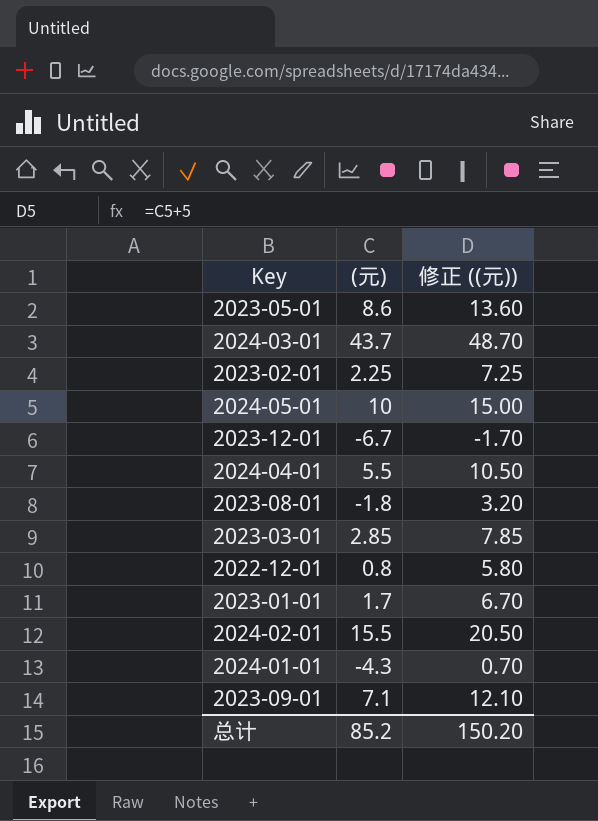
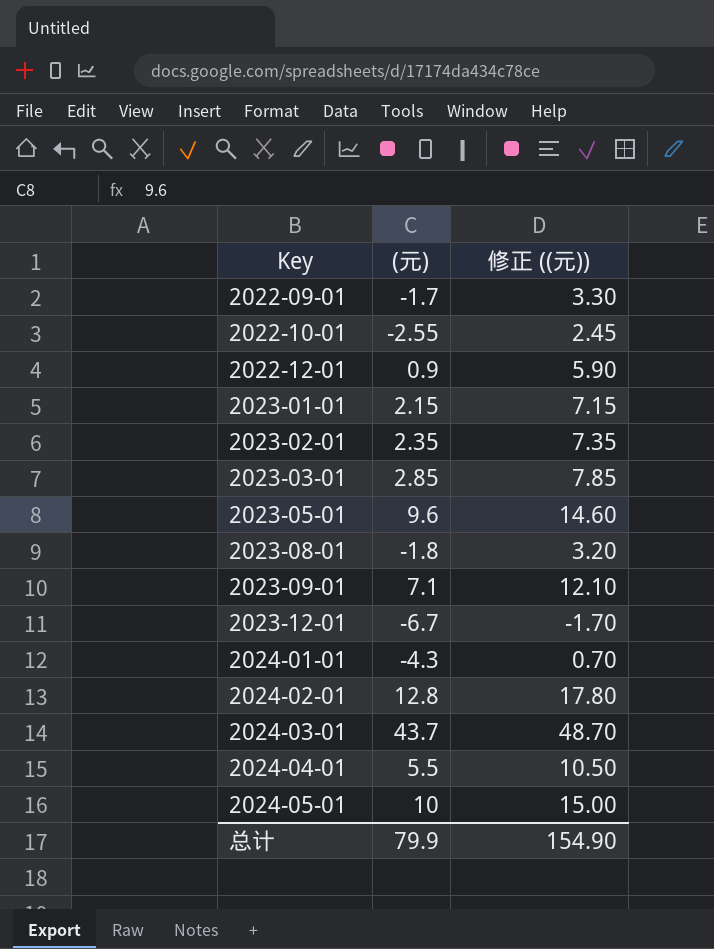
row order: none -> Key ascending
row 2022-09-01: none -> -1.7 | 3.30
row 2022-10-01: none -> -2.55 | 2.45
2022-12-01 | (元): 0.8 -> 0.9
2022-12-01 | 修正 ((元)): 5.80 -> 5.90
2023-01-01 | (元): 1.7 -> 2.15
2023-01-01 | 修正 ((元)): 6.70 -> 7.15
2023-02-01 | (元): 2.25 -> 2.35
2023-02-01 | 修正 ((元)): 7.25 -> 7.35
2023-05-01 | (元): 8.6 -> 9.6
2023-05-01 | 修正 ((元)): 13.60 -> 14.60
2024-02-01 | (元): 15.5 -> 12.8
2024-02-01 | 修正 ((元)): 20.50 -> 17.80
总计 | (元): 85.2 -> 79.9
总计 | 修正 ((元)): 150.20 -> 154.90

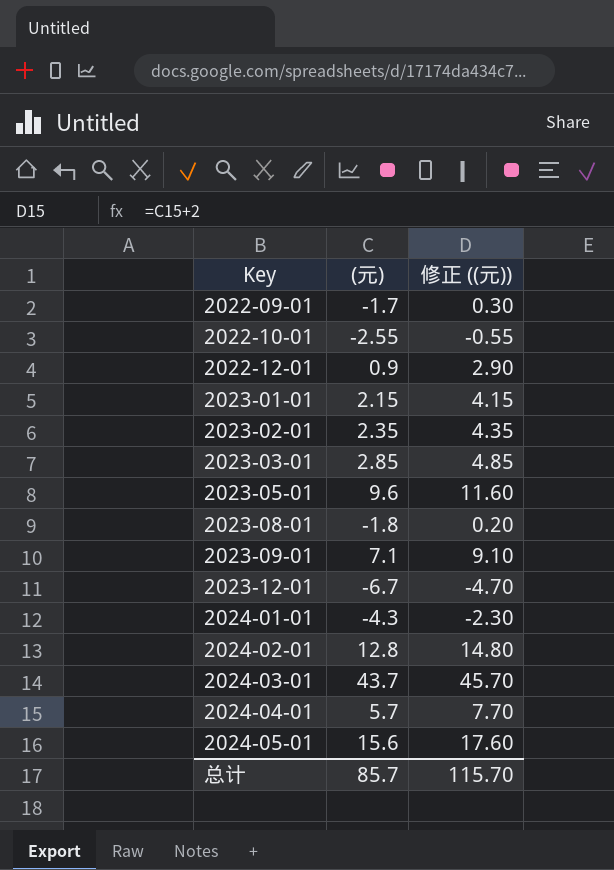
column 修正 ((元)) | formula: [(元)] + 5 -> [(元)] + 2
2024-04-01 | (元): 5.5 -> 5.7
2024-05-01 | (元): 10 -> 15.6
总计 | (元): 79.9 -> 85.7
总计 | 修正 ((元)): 154.90 -> 115.70

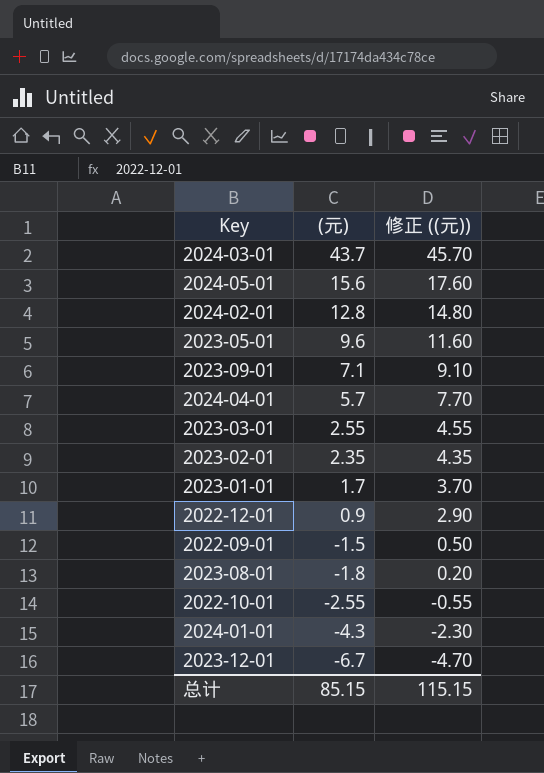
row order: Key ascending -> (元) descending
2023-03-01 | (元): 2.85 -> 2.55
2023-03-01 | 修正 ((元)): 4.85 -> 4.55
2023-01-01 | (元): 2.15 -> 1.7
2023-01-01 | 修正 ((元)): 4.15 -> 3.70
2022-09-01 | (元): -1.7 -> -1.5
2022-09-01 | 修正 ((元)): 0.30 -> 0.50
总计 | (元): 85.7 -> 85.15
总计 | 修正 ((元)): 115.70 -> 115.15

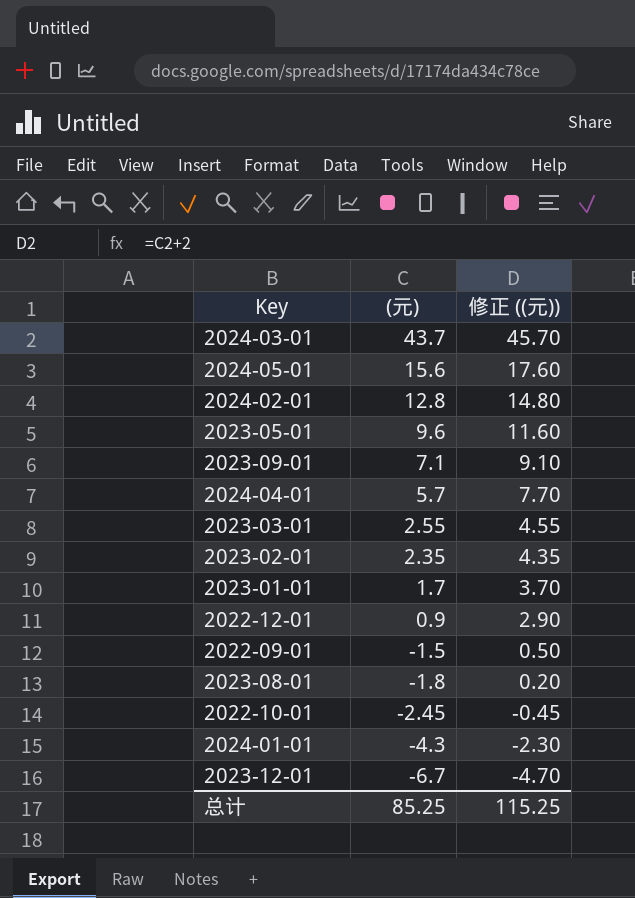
2022-10-01 | (元): -2.55 -> -2.45
2022-10-01 | 修正 ((元)): -0.55 -> -0.45
总计 | (元): 85.15 -> 85.25
总计 | 修正 ((元)): 115.15 -> 115.25

